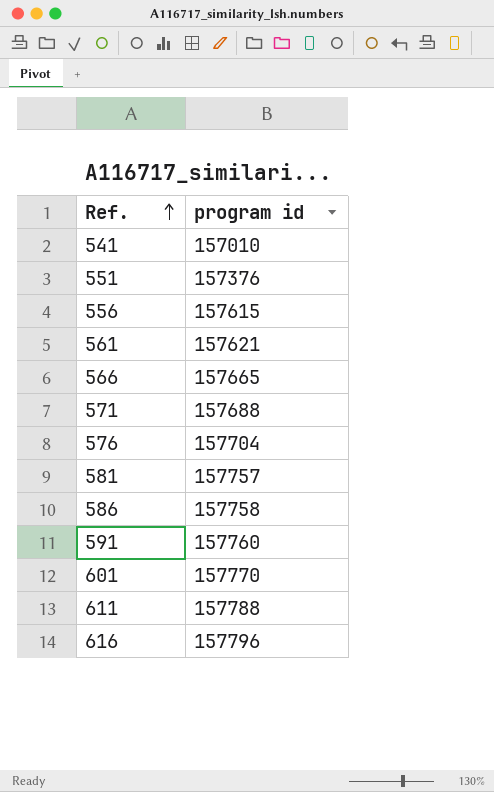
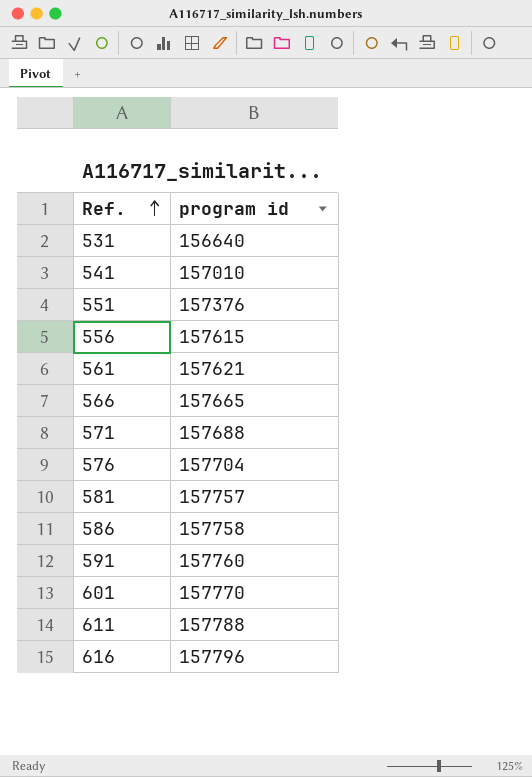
row 531: none -> 156640

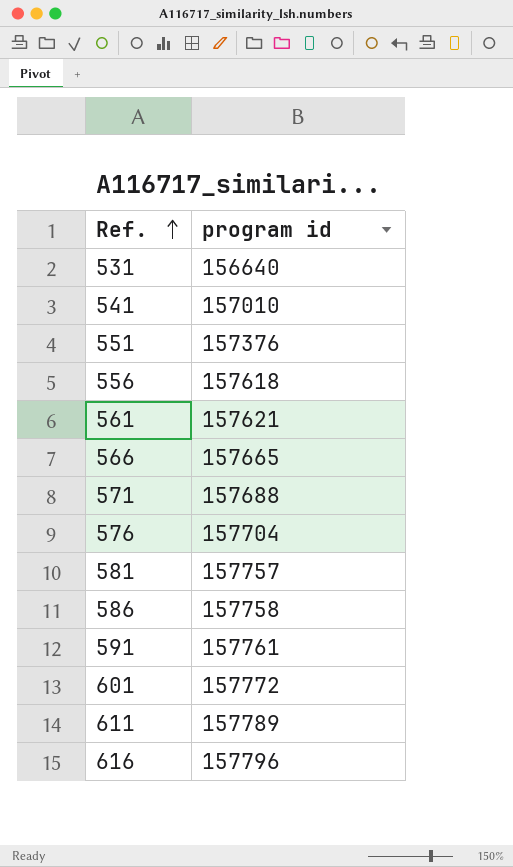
556 | program id: 157615 -> 157618
591 | program id: 157760 -> 157761
601 | program id: 157770 -> 157772
611 | program id: 157788 -> 157789

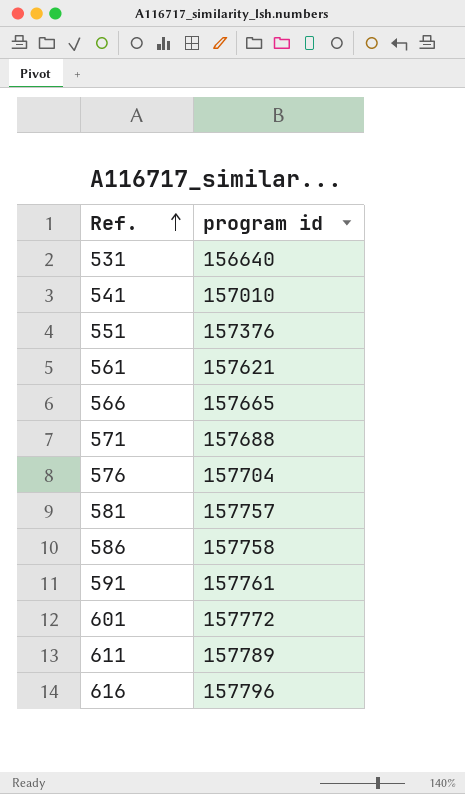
row 556: 157618 -> none

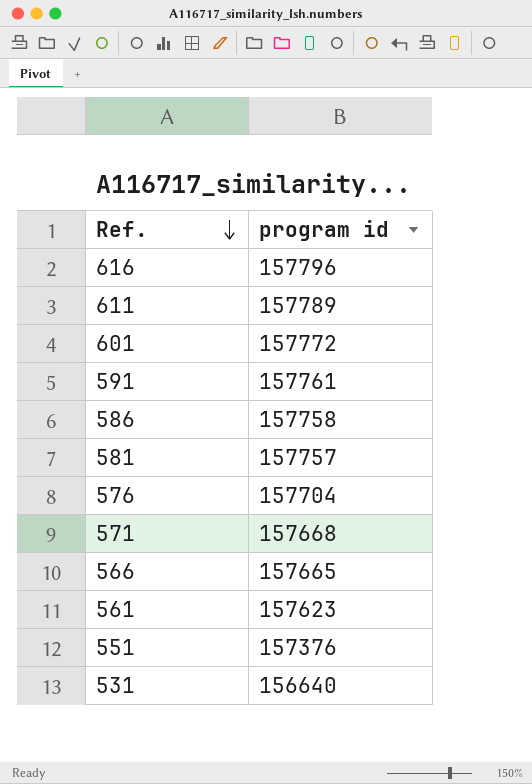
row order: Ref. ascending -> Ref. descending
row 541: 157010 -> none
571 | program id: 157688 -> 157668
561 | program id: 157621 -> 157623

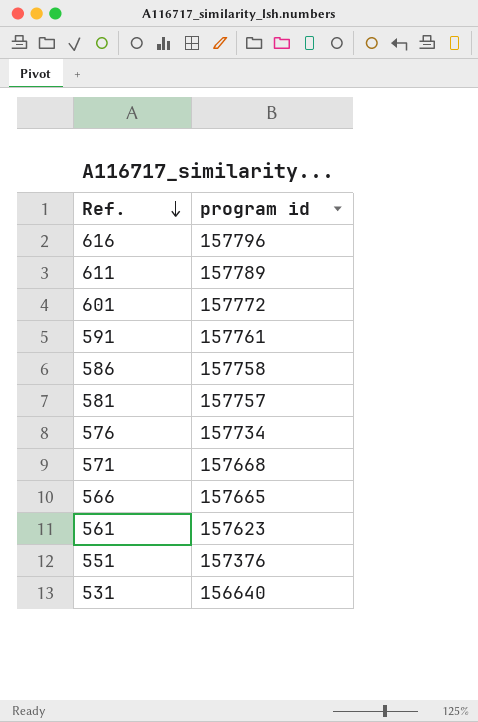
576 | program id: 157704 -> 157734

